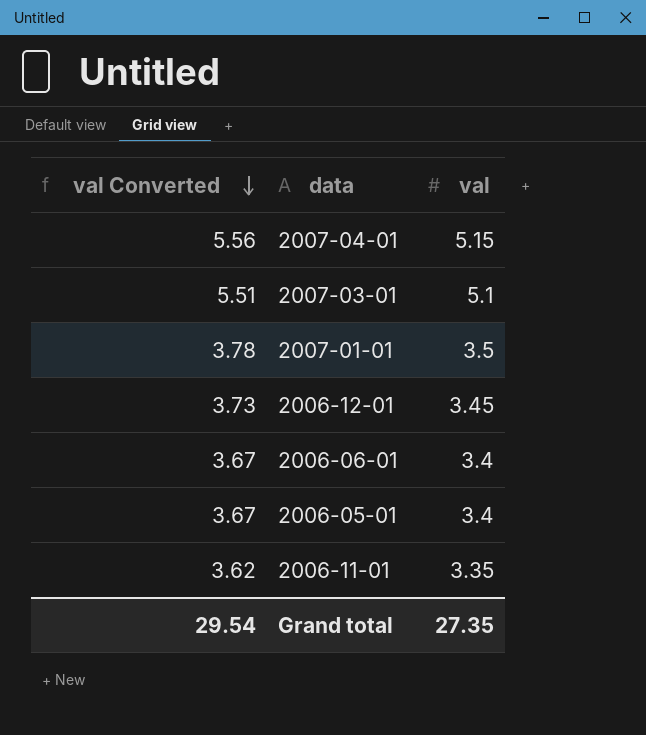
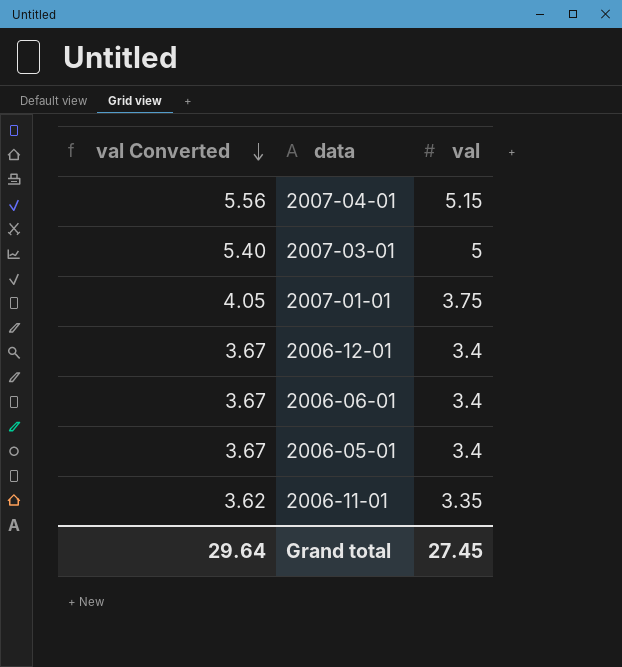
2007-03-01 | val Converted: 5.51 -> 5.40
2007-03-01 | val: 5.1 -> 5
2007-01-01 | val Converted: 3.78 -> 4.05
2007-01-01 | val: 3.5 -> 3.75
2006-12-01 | val Converted: 3.73 -> 3.67
2006-12-01 | val: 3.45 -> 3.4
Grand total | val Converted: 29.54 -> 29.64
Grand total | val: 27.35 -> 27.45

